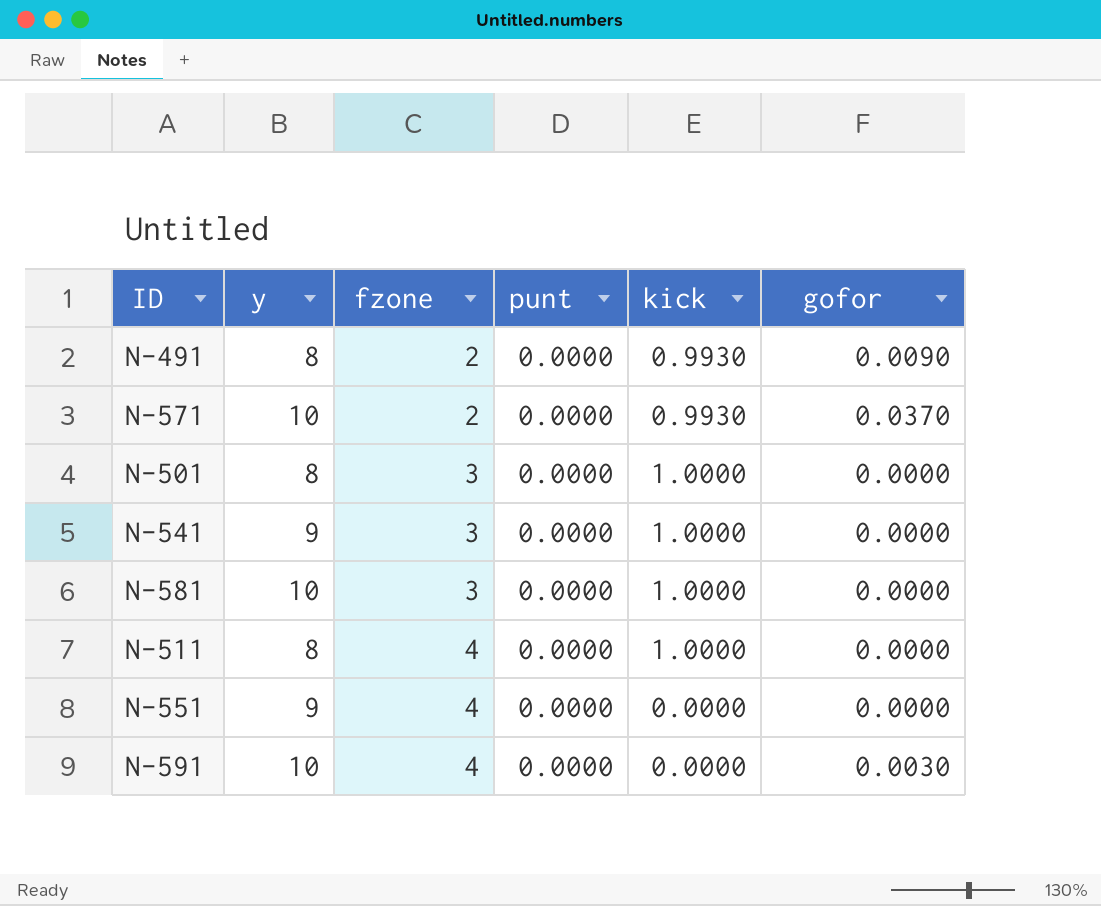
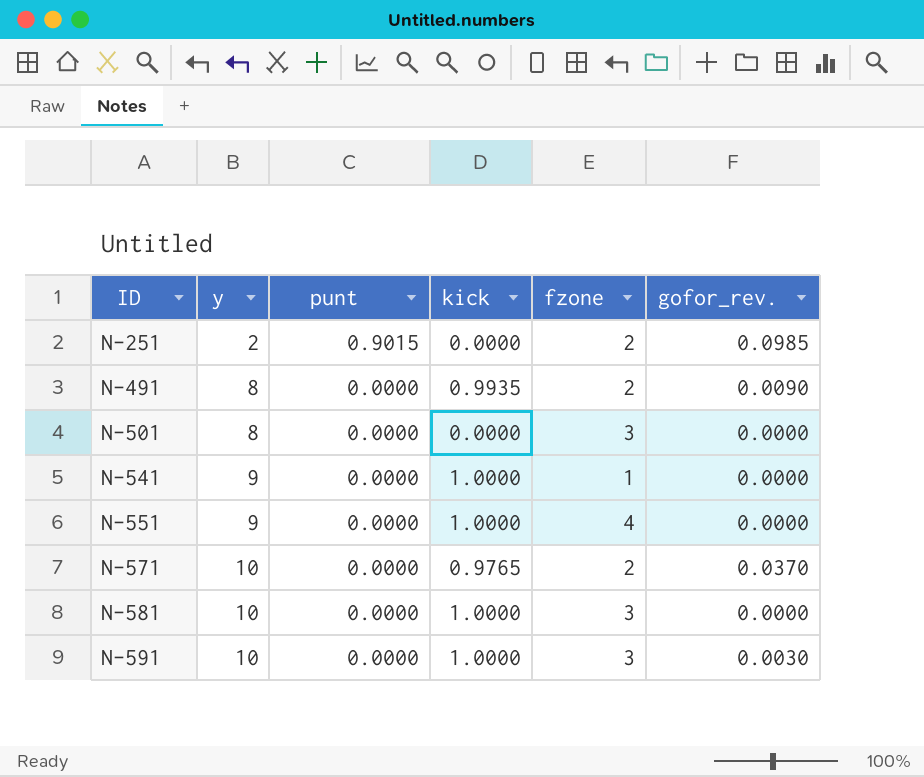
row order: fzone ascending -> ID ascending
column fzone | position: 3 -> 5
column name: gofor -> gofor_rev.
row N-511: 8 | 4 | 0.0000 | 1.0000 | 0.0000 -> none
row N-251: none -> 2 | 0.9015 | 0.0000 | 2 | 0.0985
N-491 | kick: 0.9930 -> 0.9935
N-501 | kick: 1.0000 -> 0.0000
N-541 | fzone: 3 -> 1
N-551 | kick: 0.0000 -> 1.0000
N-571 | kick: 0.9930 -> 0.9765
N-591 | kick: 0.0000 -> 1.0000
N-591 | fzone: 4 -> 3

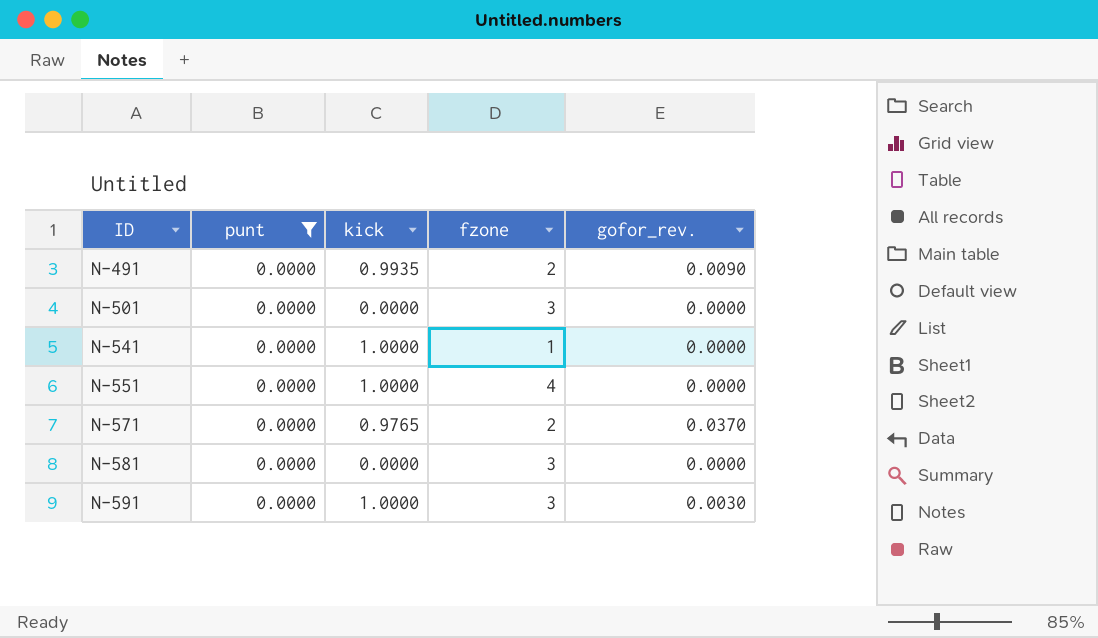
filter: none -> punt = 0.0000
column y | position: 2 -> none
N-581 | kick: 1.0000 -> 0.0000

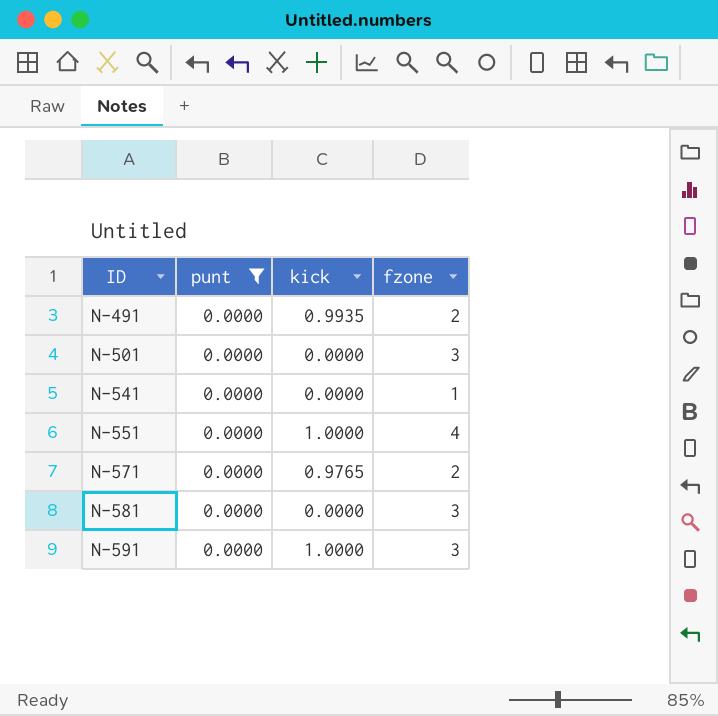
column gofor_rev. | position: 5 -> none
N-541 | kick: 1.0000 -> 0.0000

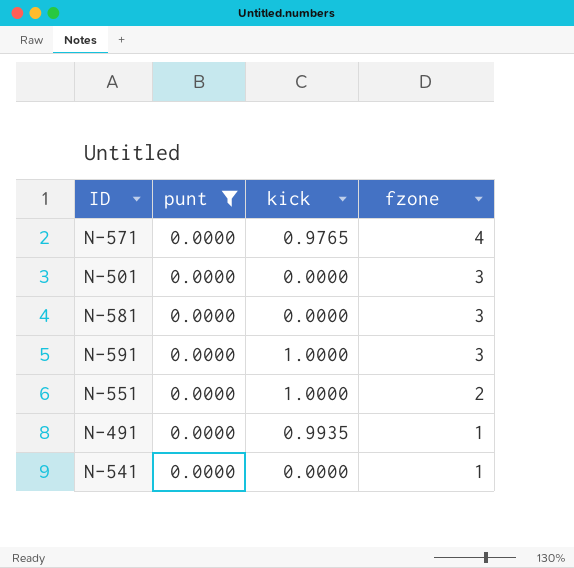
row order: ID ascending -> fzone descending
N-571 | fzone: 2 -> 4
N-551 | fzone: 4 -> 2
N-491 | fzone: 2 -> 1

